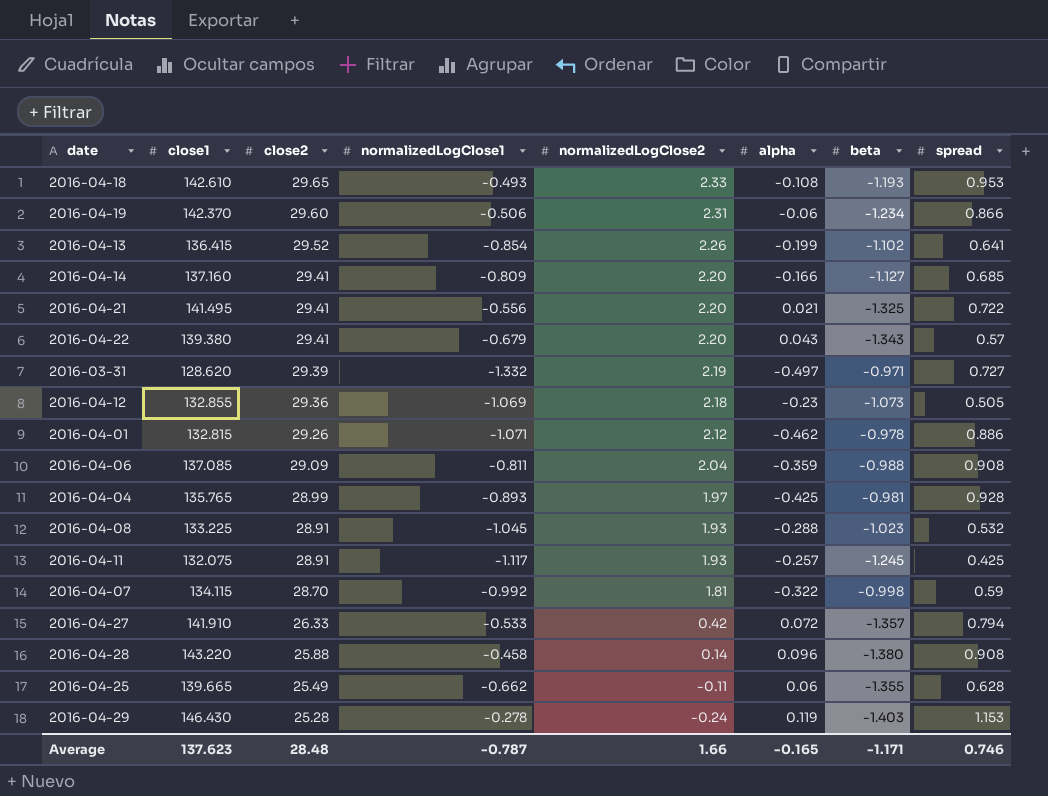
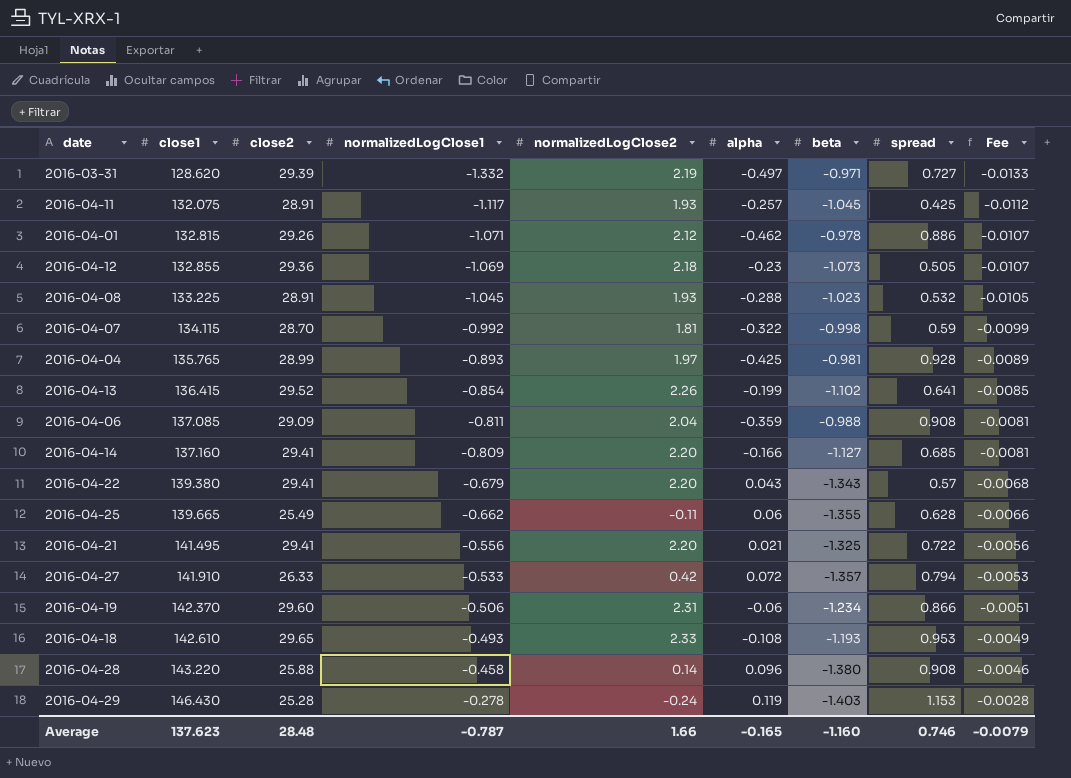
row order: close2 descending -> close1 ascending
column Fee | formula: none -> [normalizedLogClose1] * 0.01
2016-04-11 | beta: -1.245 -> -1.045
Average | beta: -1.171 -> -1.160

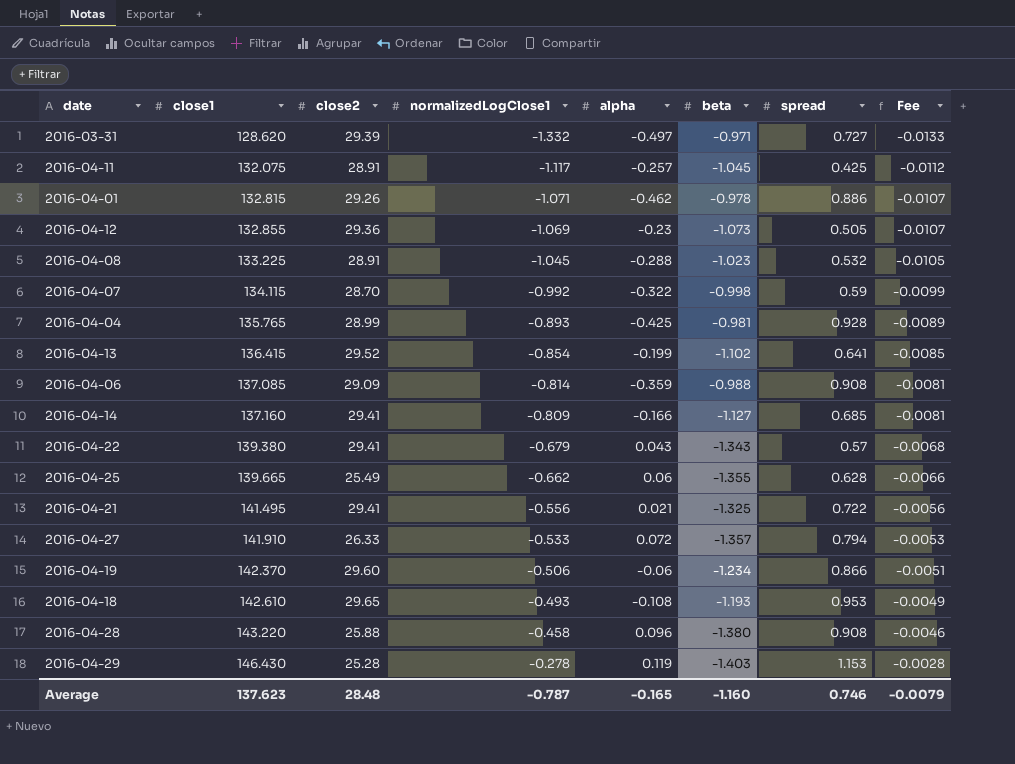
column normalizedLogClose2 | position: 5 -> none
2016-04-06 | normalizedLogClose1: -0.811 -> -0.814

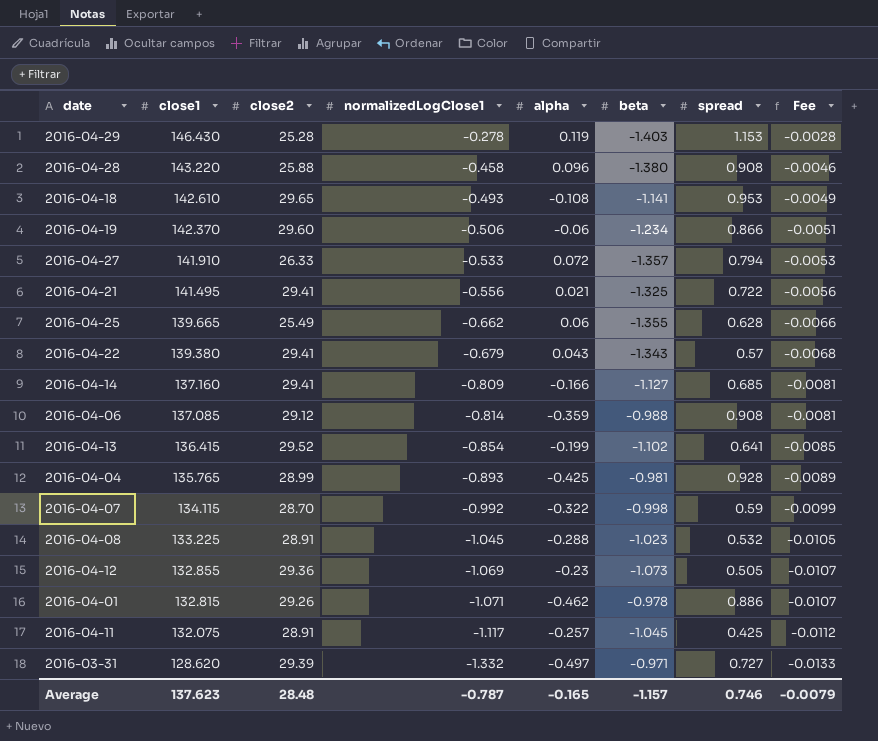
row order: close1 ascending -> close1 descending
2016-04-18 | beta: -1.193 -> -1.141
2016-04-06 | close2: 29.09 -> 29.12
Average | beta: -1.160 -> -1.157

